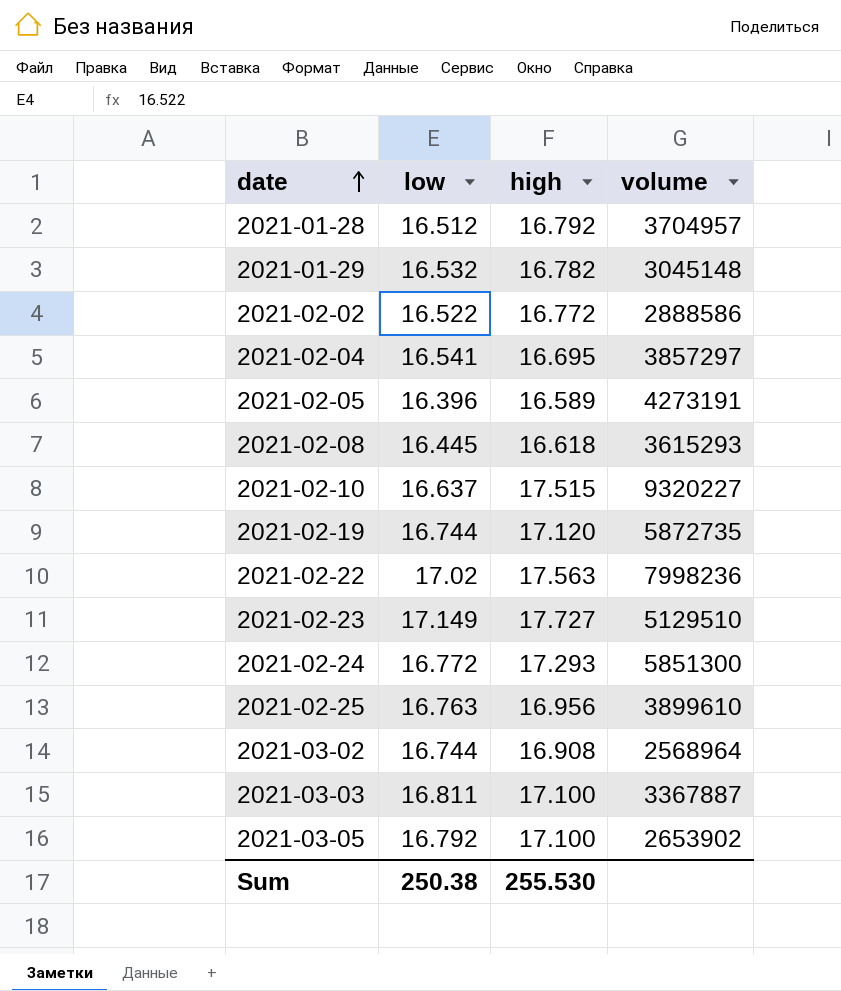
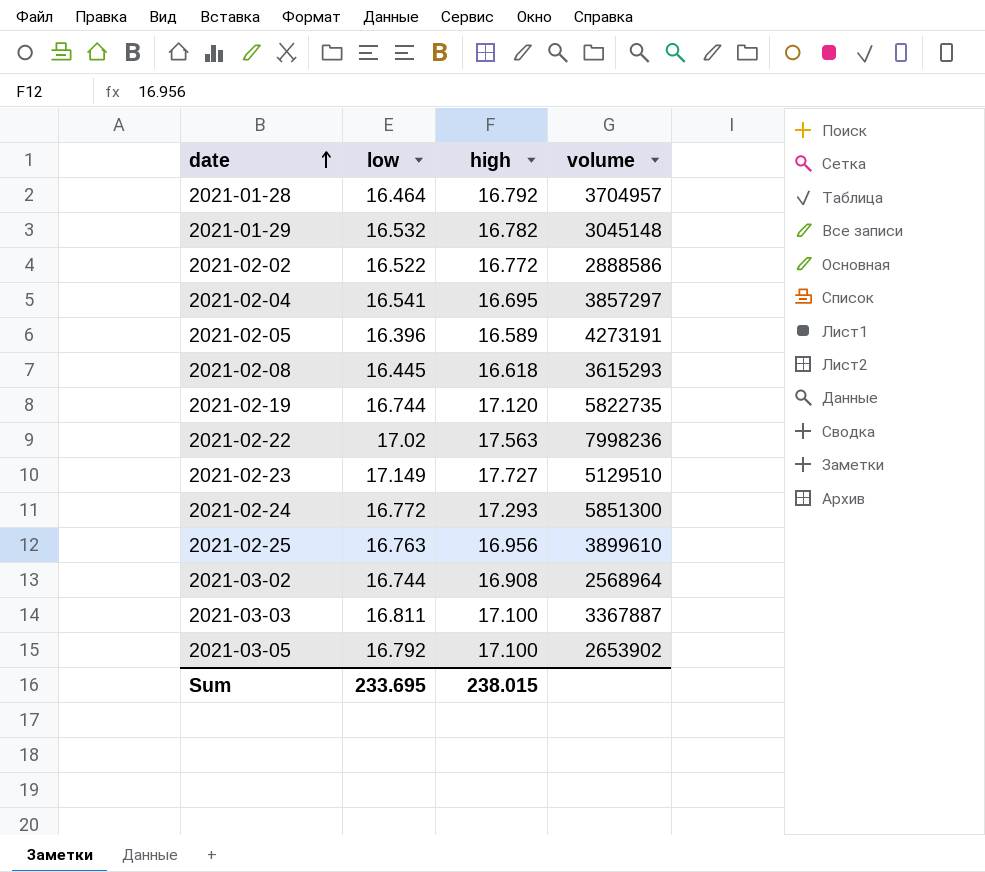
row 2021-02-10: 16.637 | 17.515 | 9320227 -> none
2021-01-28 | low: 16.512 -> 16.464
2021-02-19 | volume: 5872735 -> 5822735
Sum | low: 250.38 -> 233.695
Sum | high: 255.530 -> 238.015

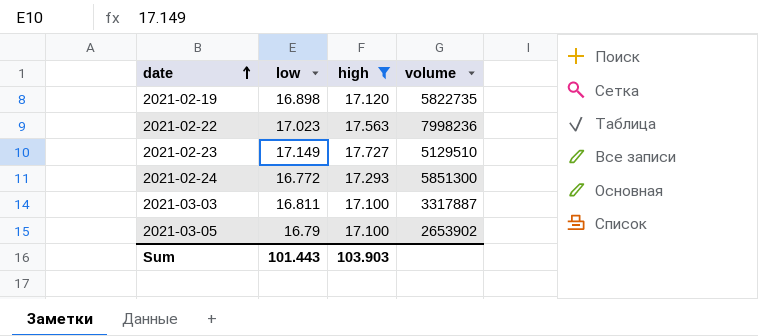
filter: none -> high >= 17.100
2021-02-19 | low: 16.744 -> 16.898
2021-02-22 | low: 17.02 -> 17.023
2021-03-03 | volume: 3367887 -> 3317887
2021-03-05 | low: 16.792 -> 16.79
Sum | low: 233.695 -> 101.443
Sum | high: 238.015 -> 103.903

